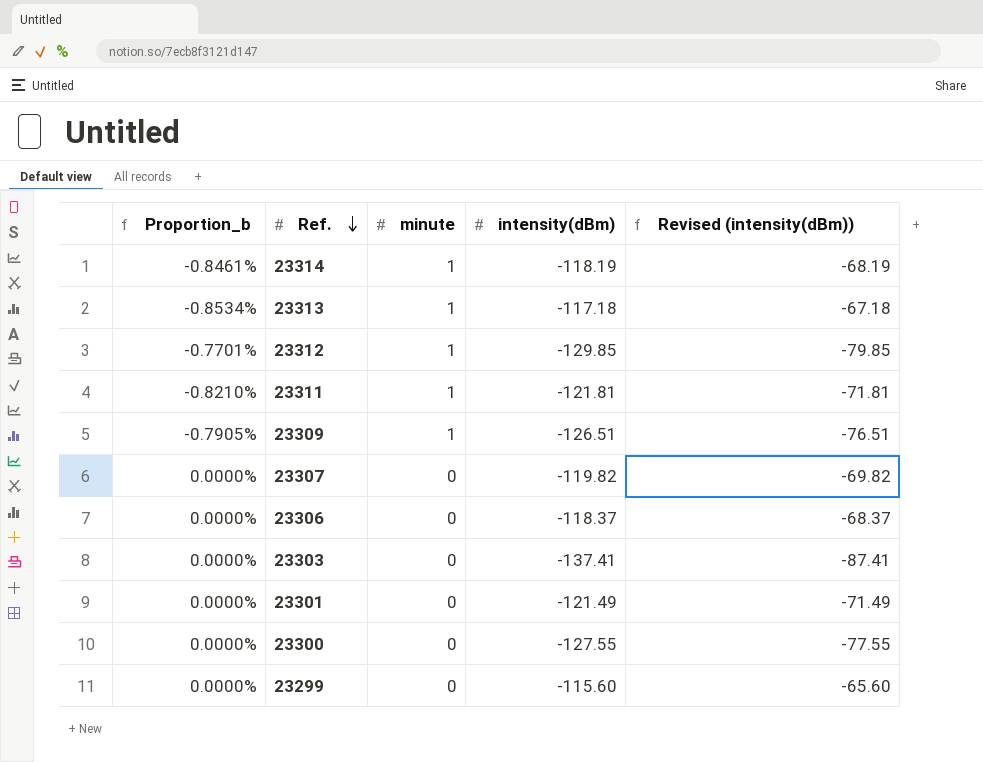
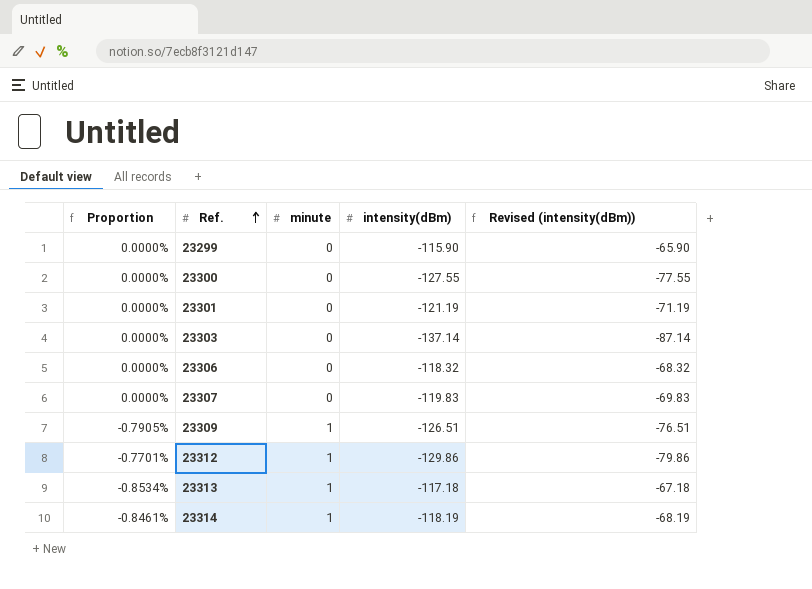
row order: Ref. descending -> Ref. ascending
column name: Proportion_b -> Proportion
row 23311: -0.8210% | 1 | -121.81 | -71.81 -> none
23299 | intensity(dBm): -115.60 -> -115.90
23299 | Revised (intensity(dBm)): -65.60 -> -65.90
23301 | intensity(dBm): -121.49 -> -121.19
23301 | Revised (intensity(dBm)): -71.49 -> -71.19
23303 | intensity(dBm): -137.41 -> -137.14
23303 | Revised (intensity(dBm)): -87.41 -> -87.14
23306 | intensity(dBm): -118.37 -> -118.32
23306 | Revised (intensity(dBm)): -68.37 -> -68.32
23307 | intensity(dBm): -119.82 -> -119.83
23307 | Revised (intensity(dBm)): -69.82 -> -69.83
23312 | intensity(dBm): -129.85 -> -129.86
23312 | Revised (intensity(dBm)): -79.85 -> -79.86

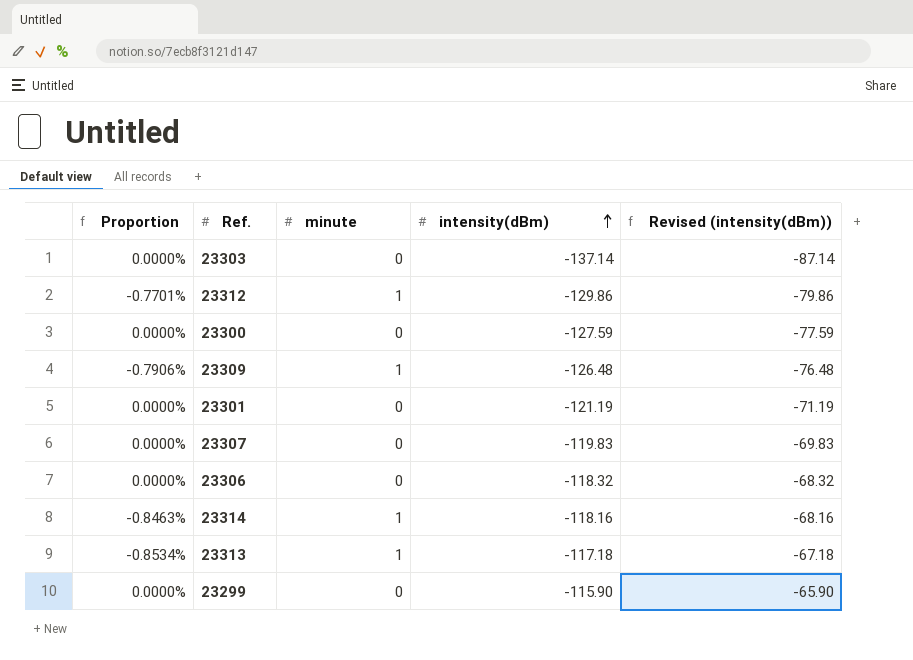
row order: Ref. ascending -> intensity(dBm) ascending
23300 | intensity(dBm): -127.55 -> -127.59
23300 | Revised (intensity(dBm)): -77.55 -> -77.59
23309 | Proportion: -0.7905% -> -0.7906%
23309 | intensity(dBm): -126.51 -> -126.48
23309 | Revised (intensity(dBm)): -76.51 -> -76.48
23314 | Proportion: -0.8461% -> -0.8463%
23314 | intensity(dBm): -118.19 -> -118.16
23314 | Revised (intensity(dBm)): -68.19 -> -68.16

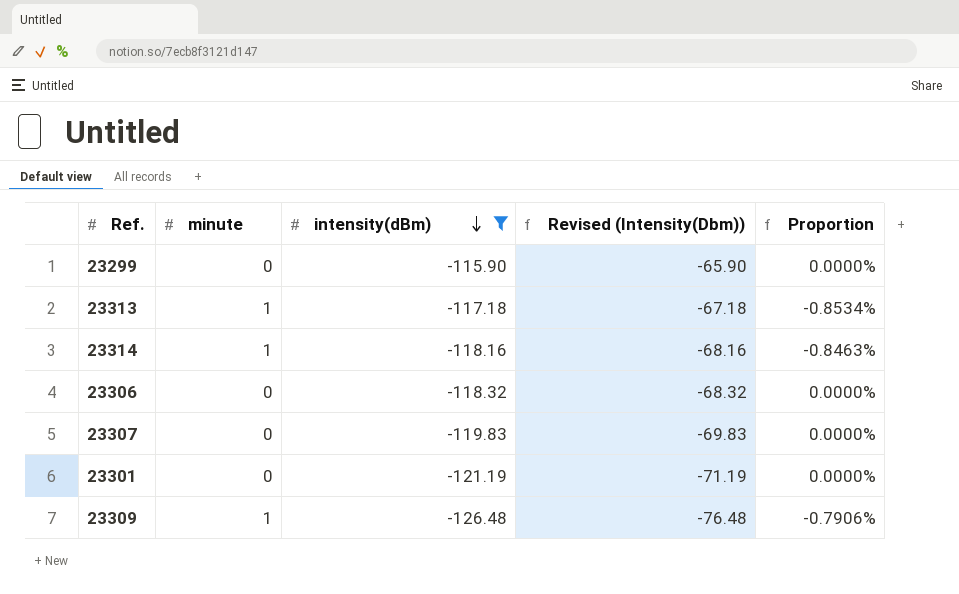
filter: none -> intensity(dBm) >= -126.48
row order: intensity(dBm) ascending -> intensity(dBm) descending
column name: Revised (intensity(dBm)) -> Revised (Intensity(Dbm))
column Proportion | position: 1 -> 5

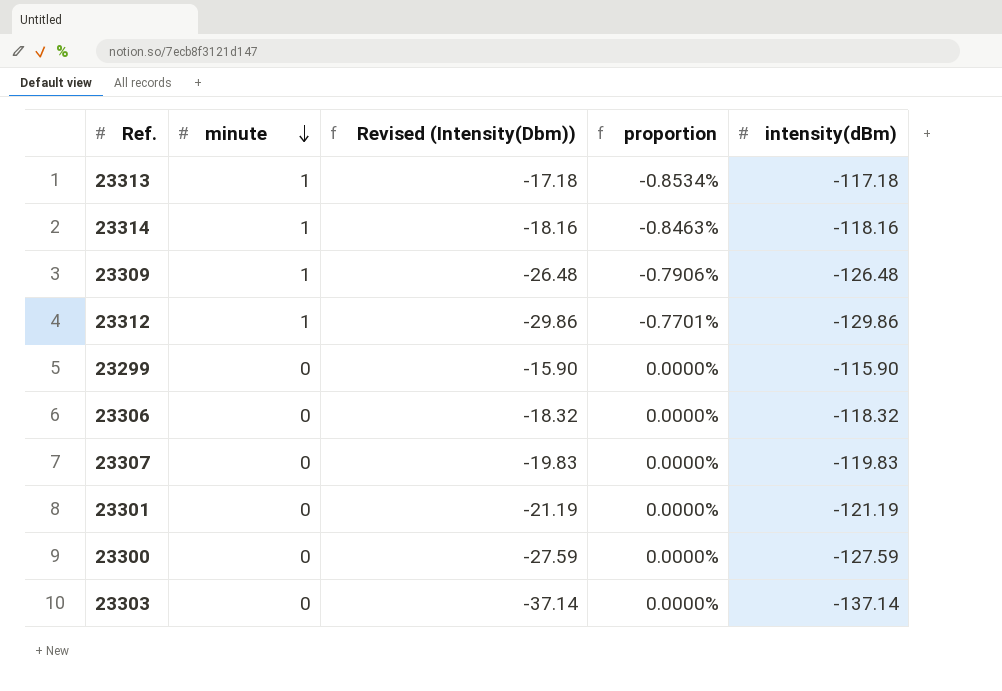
filter: intensity(dBm) >= -126.48 -> none
row order: intensity(dBm) descending -> minute descending
column Revised (Intensity(Dbm)) | formula: [intensity(dBm)] + 50 -> [intensity(dBm)] + 100
column name: Proportion -> proportion
column intensity(dBm) | position: 3 -> 5

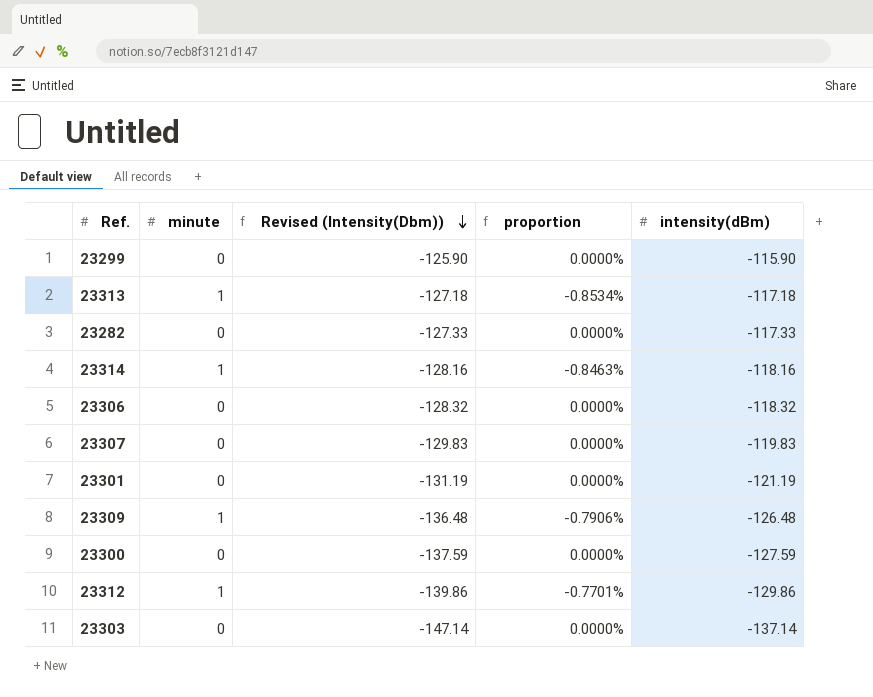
row order: minute descending -> Revised (Intensity(Dbm)) descending
column Revised (Intensity(Dbm)) | formula: [intensity(dBm)] + 100 -> [intensity(dBm)] - 10
row 23282: none -> 0 | -127.33 | 0.0000% | -117.33

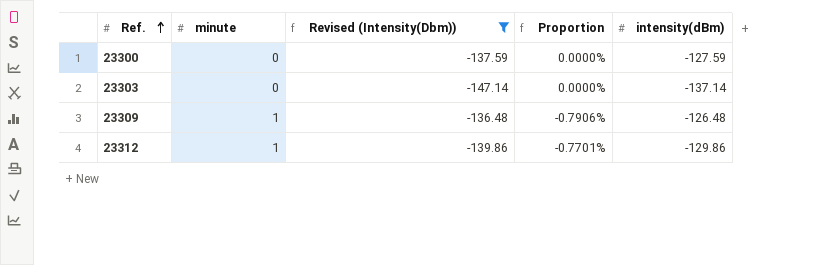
filter: none -> Revised (Intensity(Dbm)) <= -136.48
row order: Revised (Intensity(Dbm)) descending -> Ref. ascending
column name: proportion -> Proportion

